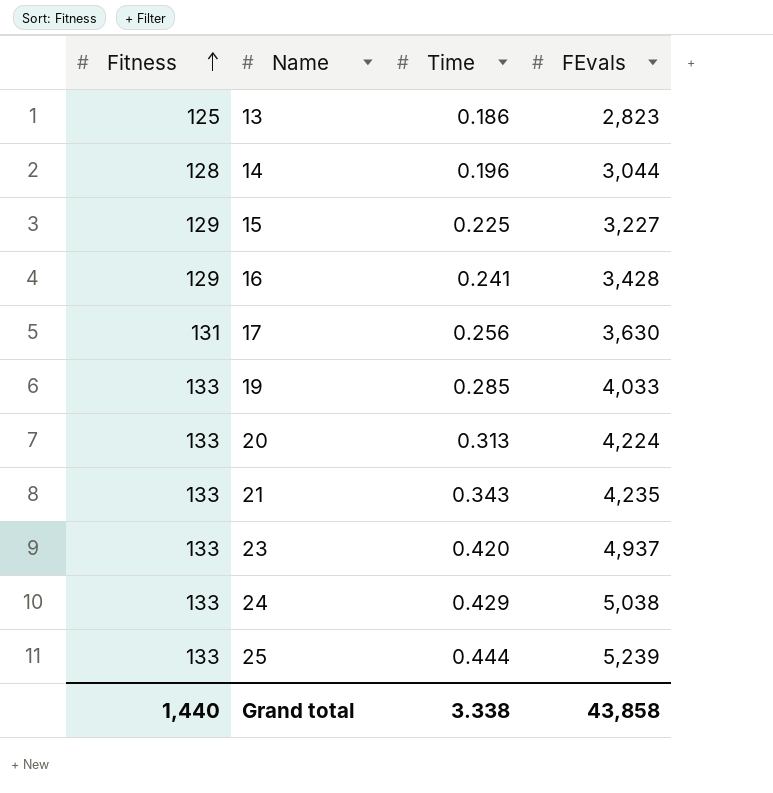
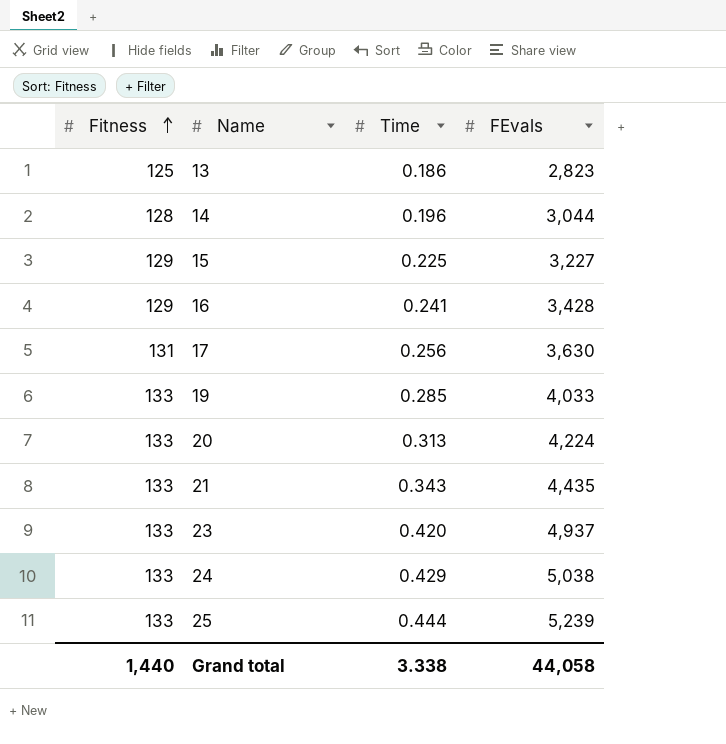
21 | FEvals: 4,235 -> 4,435
Grand total | FEvals: 43,858 -> 44,058

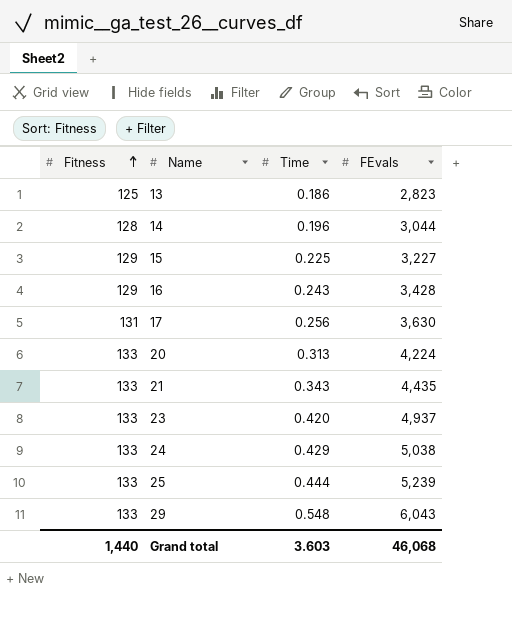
row 19: 133 | 0.285 | 4,033 -> none
16 | Time: 0.241 -> 0.243
row 29: none -> 133 | 0.548 | 6,043
Grand total | Time: 3.338 -> 3.603
Grand total | FEvals: 44,058 -> 46,068

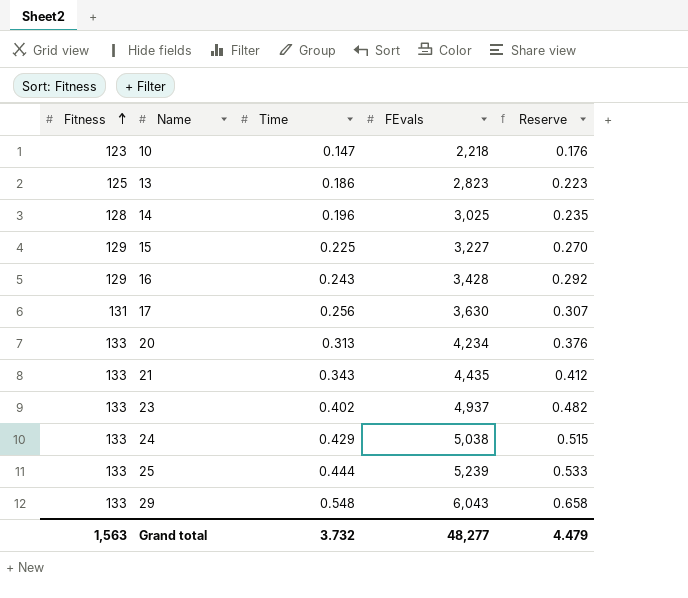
column Reserve | formula: none -> [Time] * 1.2
row 10: none -> 123 | 0.147 | 2,218 | 0.176
14 | FEvals: 3,044 -> 3,025
20 | FEvals: 4,224 -> 4,234
23 | Time: 0.420 -> 0.402
Grand total | Fitness: 1,440 -> 1,563
Grand total | Time: 3.603 -> 3.732
Grand total | FEvals: 46,068 -> 48,277

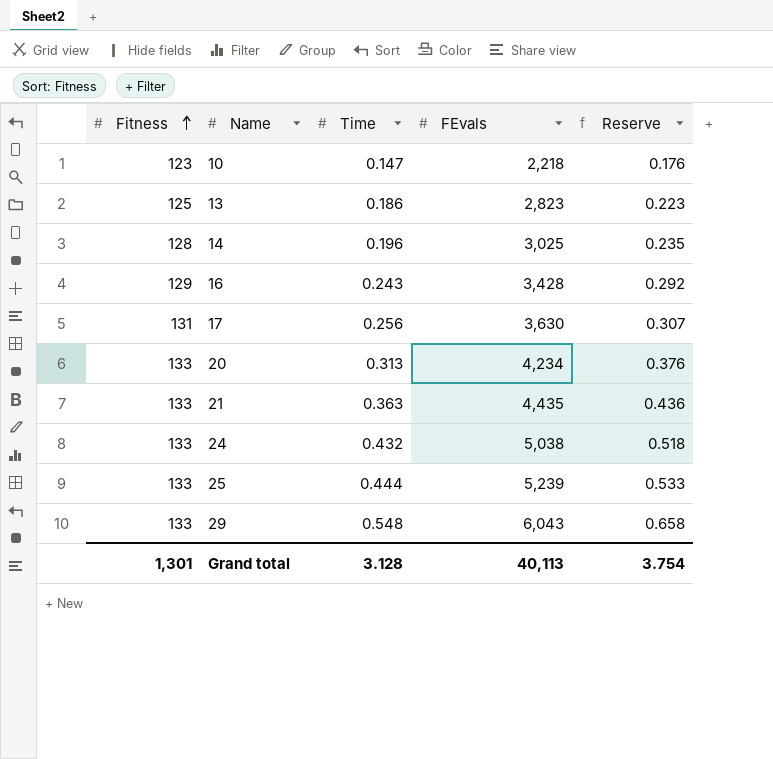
row 15: 129 | 0.225 | 3,227 | 0.270 -> none
row 23: 133 | 0.402 | 4,937 | 0.482 -> none
21 | Time: 0.343 -> 0.363
21 | Reserve: 0.412 -> 0.436
24 | Time: 0.429 -> 0.432
24 | Reserve: 0.515 -> 0.518
Grand total | Fitness: 1,563 -> 1,301
Grand total | Time: 3.732 -> 3.128
Grand total | FEvals: 48,277 -> 40,113
Grand total | Reserve: 4.479 -> 3.754

